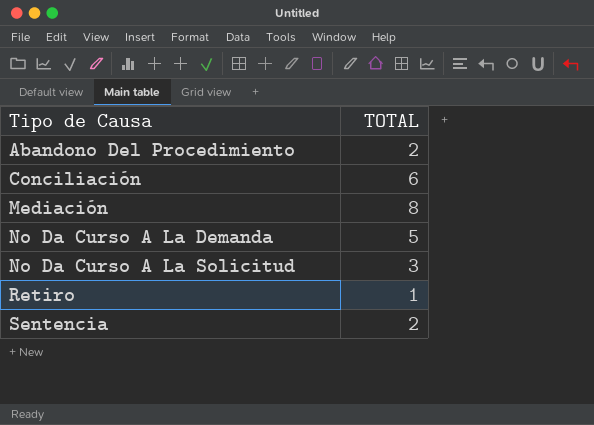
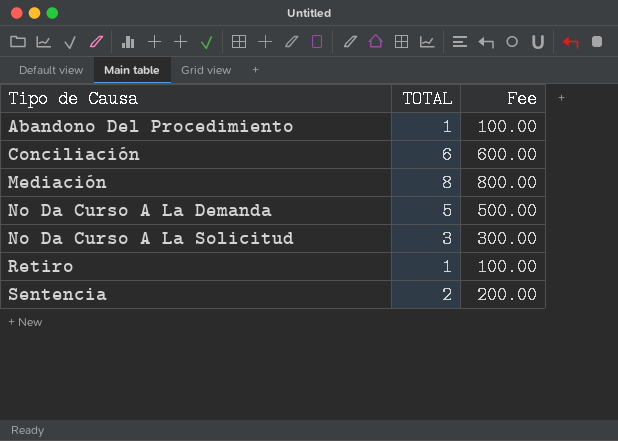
column Fee | formula: none -> [TOTAL] * 100
Abandono Del Procedimiento | TOTAL: 2 -> 1

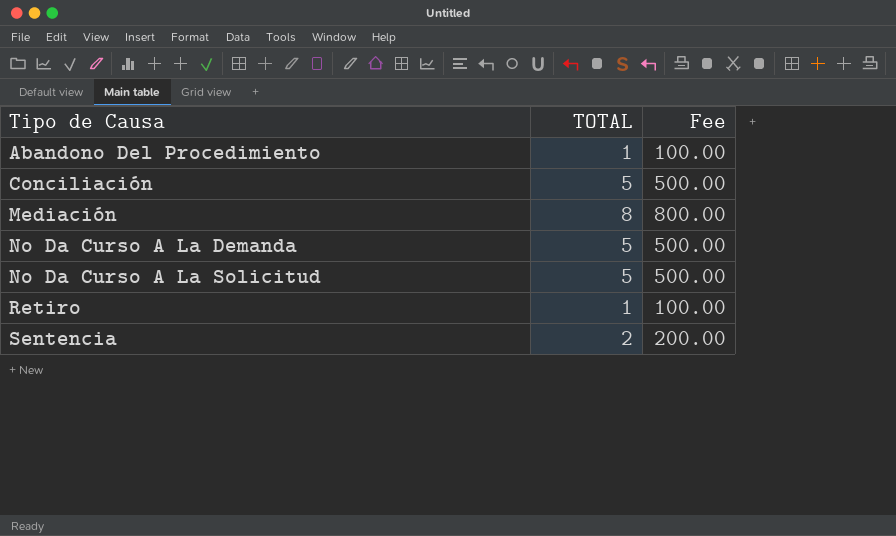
Conciliación | TOTAL: 6 -> 5
Conciliación | Fee: 600.00 -> 500.00
No Da Curso A La Solicitud | TOTAL: 3 -> 5
No Da Curso A La Solicitud | Fee: 300.00 -> 500.00

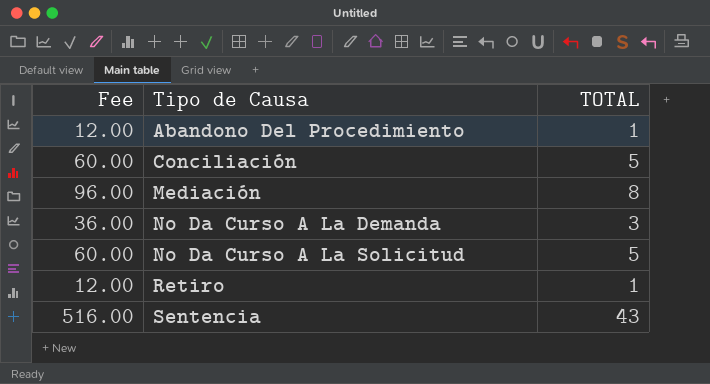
column Fee | formula: [TOTAL] * 100 -> [TOTAL] * 12
column Fee | position: 3 -> 1
No Da Curso A La Demanda | TOTAL: 5 -> 3
Sentencia | TOTAL: 2 -> 43

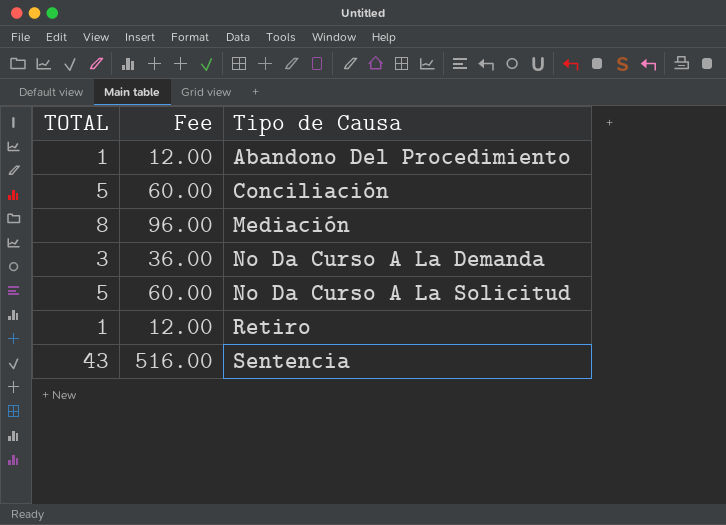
column TOTAL | position: 3 -> 1

